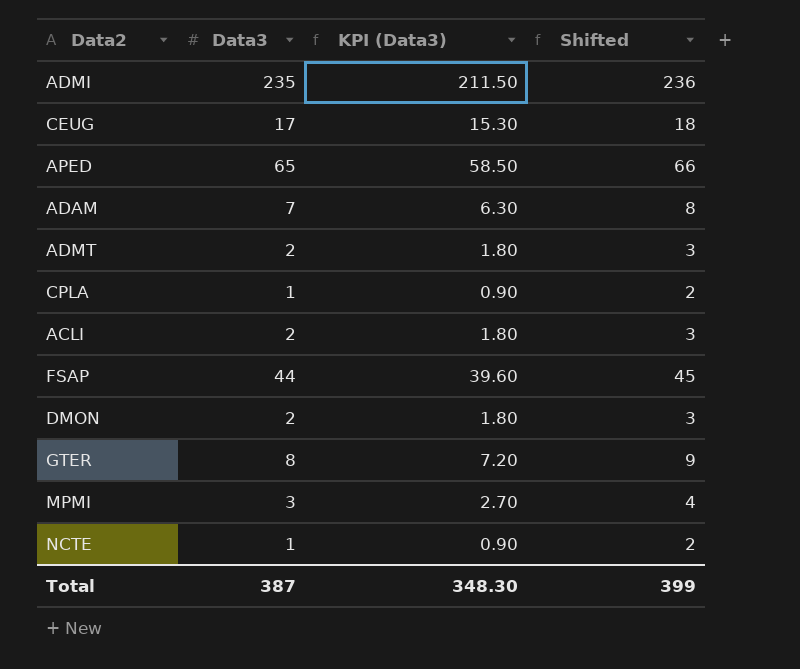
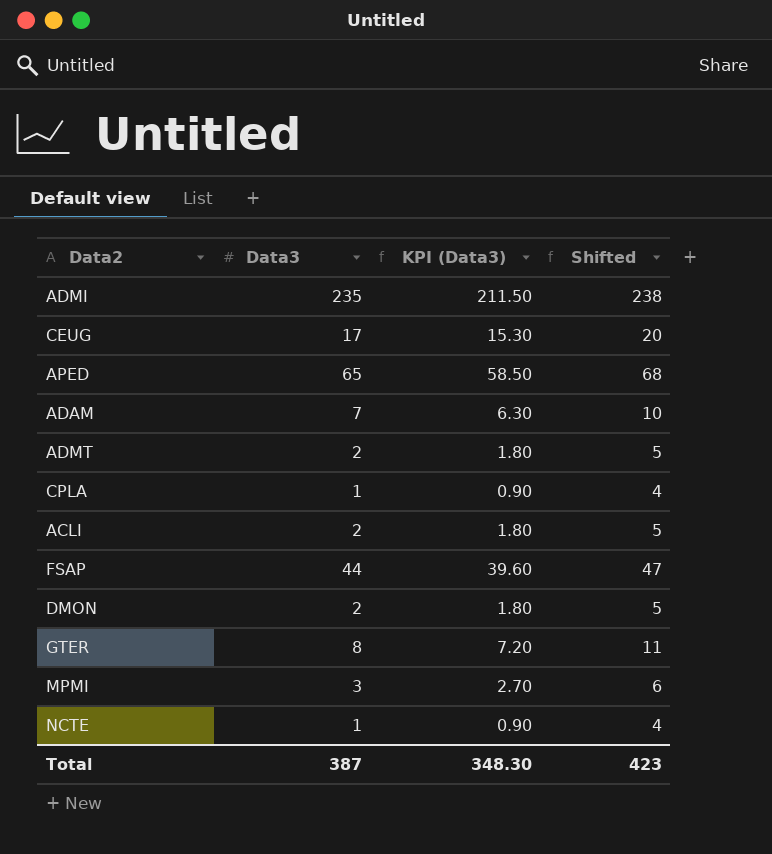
column Shifted | formula: [Data3] + 1 -> [Data3] + 3
Total | Shifted: 399 -> 423

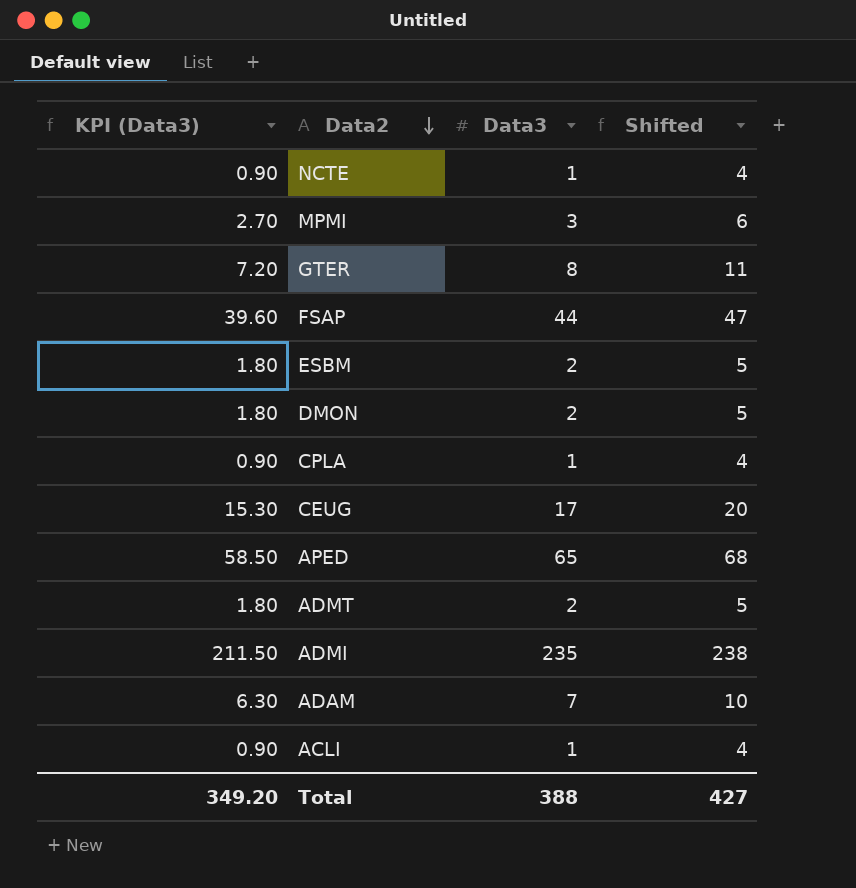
row order: none -> Data2 descending
column KPI (Data3) | position: 3 -> 1
row ESBM: none -> 1.80 | 2 | 5
ACLI | KPI (Data3): 1.80 -> 0.90
ACLI | Data3: 2 -> 1
ACLI | Shifted: 5 -> 4
Total | KPI (Data3): 348.30 -> 349.20
Total | Data3: 387 -> 388
Total | Shifted: 423 -> 427

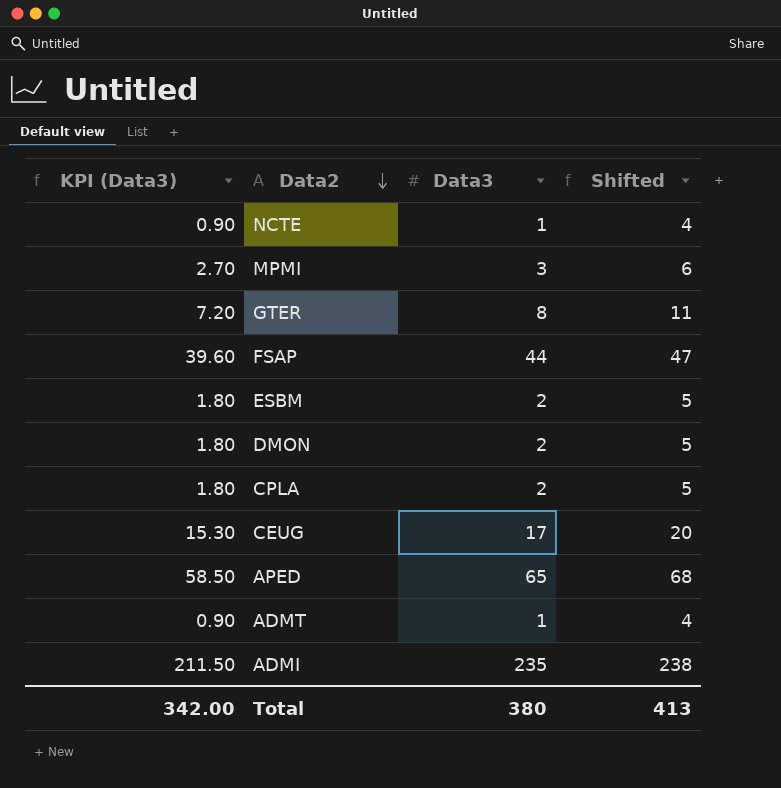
row ADAM: 6.30 | 7 | 10 -> none
row ACLI: 0.90 | 1 | 4 -> none
CPLA | KPI (Data3): 0.90 -> 1.80
CPLA | Data3: 1 -> 2
CPLA | Shifted: 4 -> 5
ADMT | KPI (Data3): 1.80 -> 0.90
ADMT | Data3: 2 -> 1
ADMT | Shifted: 5 -> 4
Total | KPI (Data3): 349.20 -> 342.00
Total | Data3: 388 -> 380
Total | Shifted: 427 -> 413

